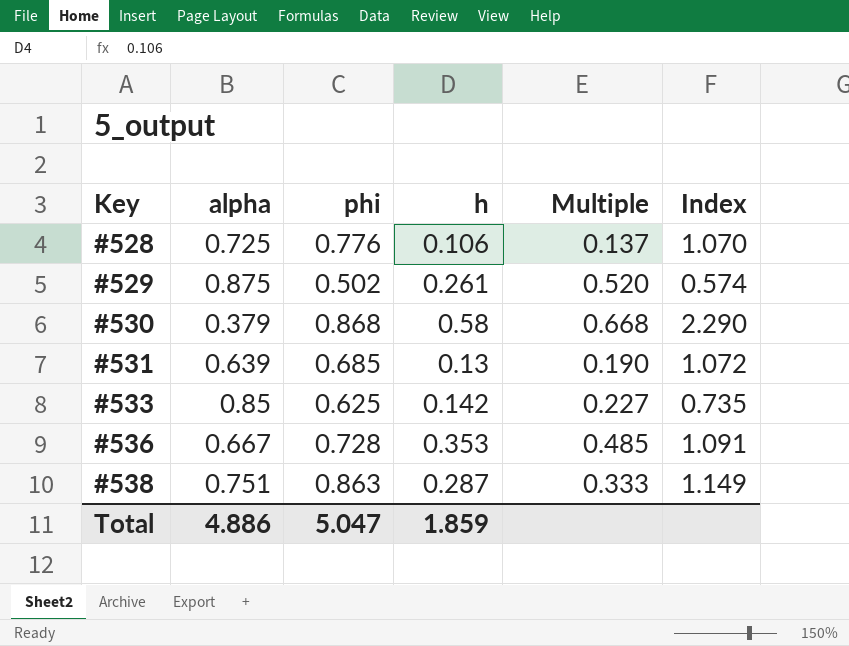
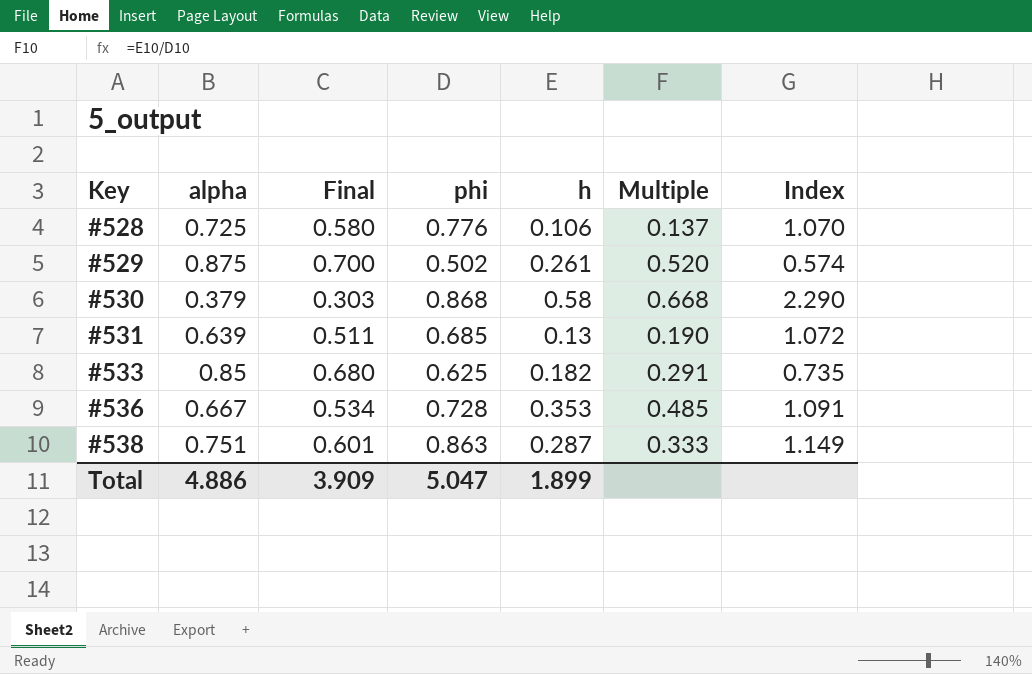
column Final | formula: none -> [alpha] * 0.8
#533 | h: 0.142 -> 0.182
#533 | Multiple: 0.227 -> 0.291
Total | h: 1.859 -> 1.899

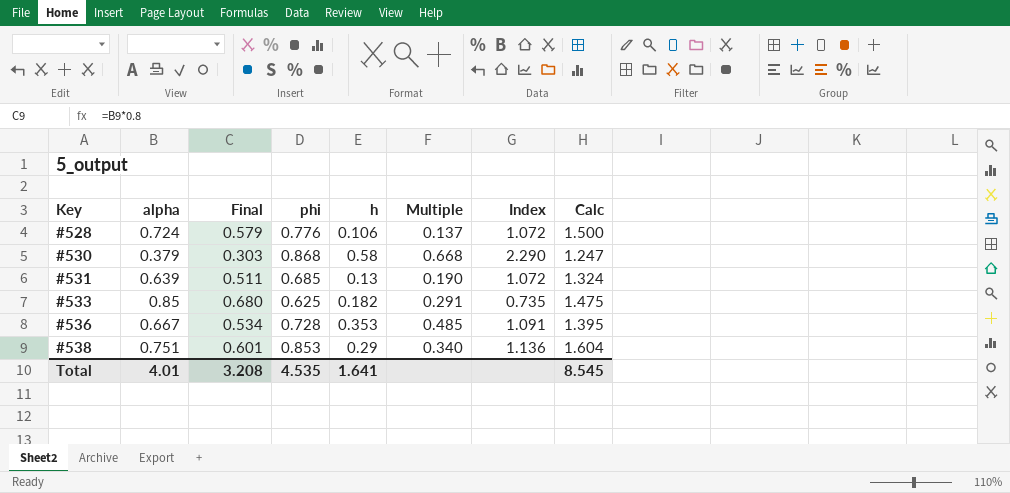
column Calc | formula: none -> [alpha] + [phi]
row #529: 0.875 | 0.700 | 0.502 | 0.261 | 0.520 | 0.574 -> none
#528 | alpha: 0.725 -> 0.724
#528 | Final: 0.580 -> 0.579
#528 | Index: 1.070 -> 1.072
#538 | phi: 0.863 -> 0.853
#538 | h: 0.287 -> 0.29
#538 | Multiple: 0.333 -> 0.340
#538 | Index: 1.149 -> 1.136
Total | alpha: 4.886 -> 4.01
Total | Final: 3.909 -> 3.208
Total | phi: 5.047 -> 4.535
Total | h: 1.899 -> 1.641

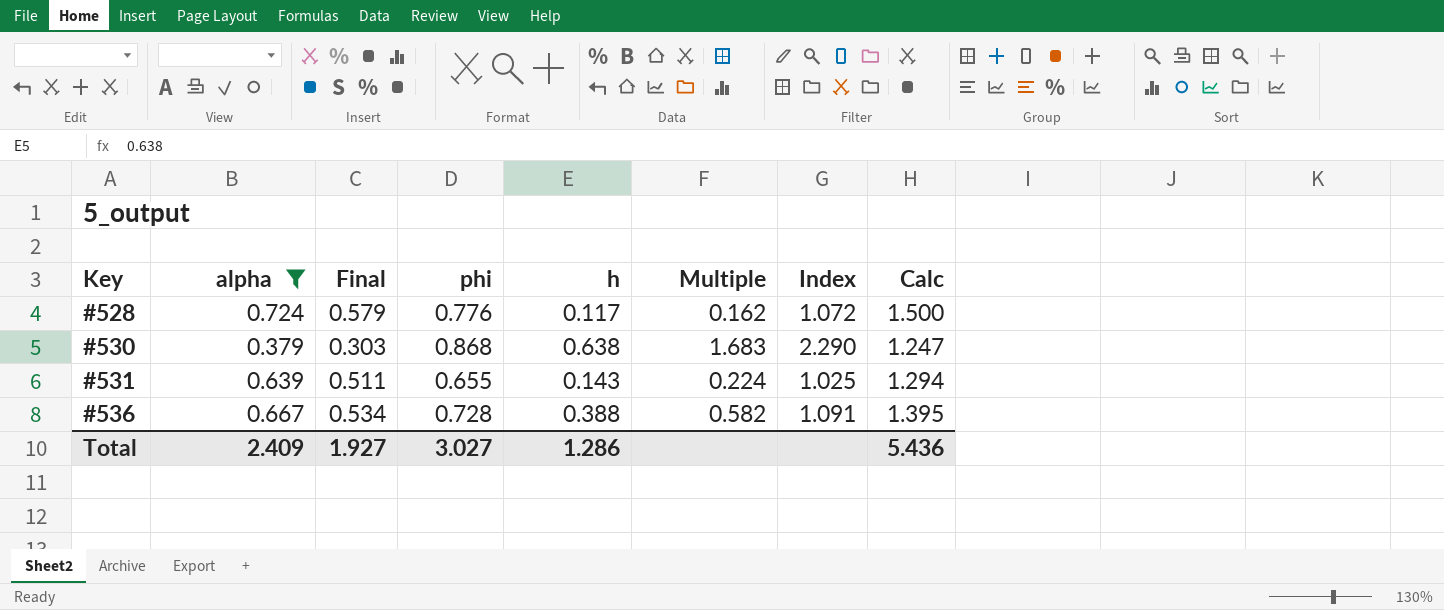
filter: none -> alpha <= 0.724
column Multiple | formula: [h] / [phi] -> [h] / [alpha]
#528 | h: 0.106 -> 0.117
#530 | h: 0.58 -> 0.638
#531 | phi: 0.685 -> 0.655
#531 | h: 0.13 -> 0.143
#531 | Index: 1.072 -> 1.025
#531 | Calc: 1.324 -> 1.294
#536 | h: 0.353 -> 0.388
Total | alpha: 4.01 -> 2.409
Total | Final: 3.208 -> 1.927
Total | phi: 4.535 -> 3.027
Total | h: 1.641 -> 1.286
Total | Calc: 8.545 -> 5.436

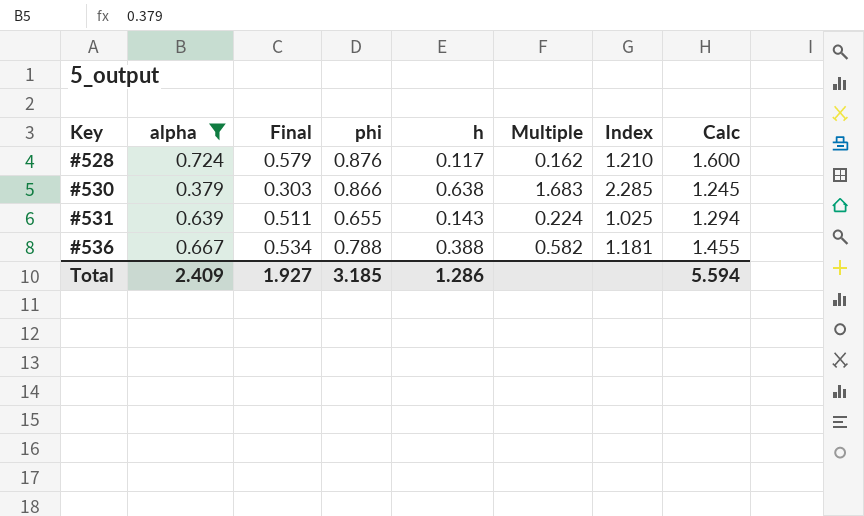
#528 | phi: 0.776 -> 0.876
#528 | Index: 1.072 -> 1.210
#528 | Calc: 1.500 -> 1.600
#530 | phi: 0.868 -> 0.866
#530 | Index: 2.290 -> 2.285
#530 | Calc: 1.247 -> 1.245
#536 | phi: 0.728 -> 0.788
#536 | Index: 1.091 -> 1.181
#536 | Calc: 1.395 -> 1.455
Total | phi: 3.027 -> 3.185
Total | Calc: 5.436 -> 5.594

